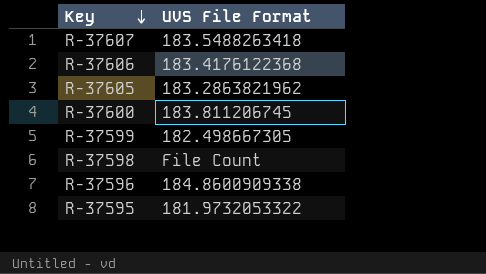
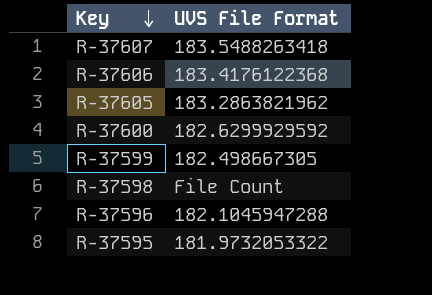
R-37600 | UVS File Format: 183.811206745 -> 182.6299929592
R-37596 | UVS File Format: 184.8600909338 -> 182.1045947288

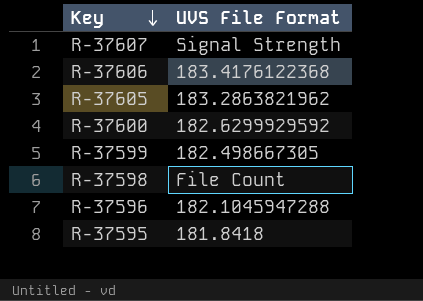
R-37607 | UVS File Format: 183.5488263418 -> Signal Strength
R-37595 | UVS File Format: 181.9732053322 -> 181.8418

